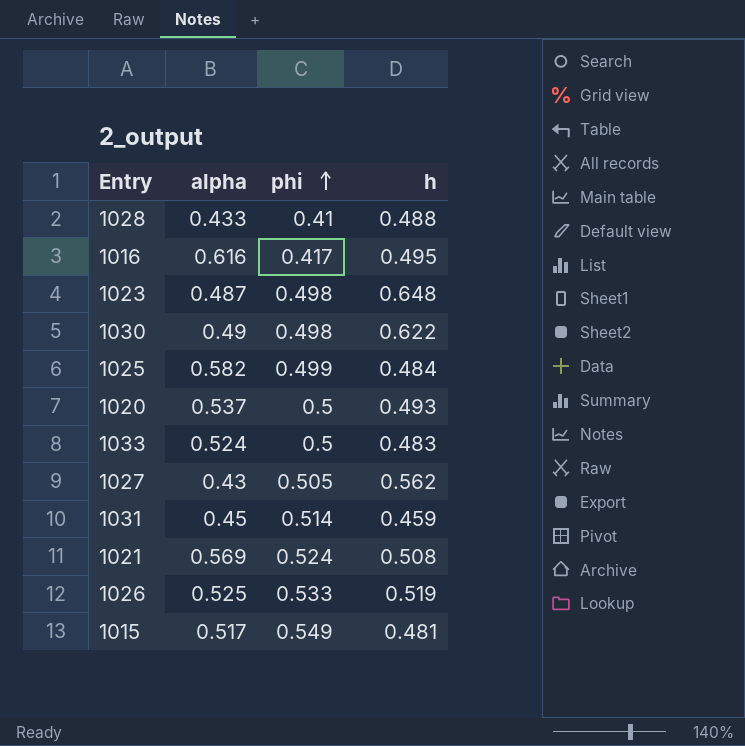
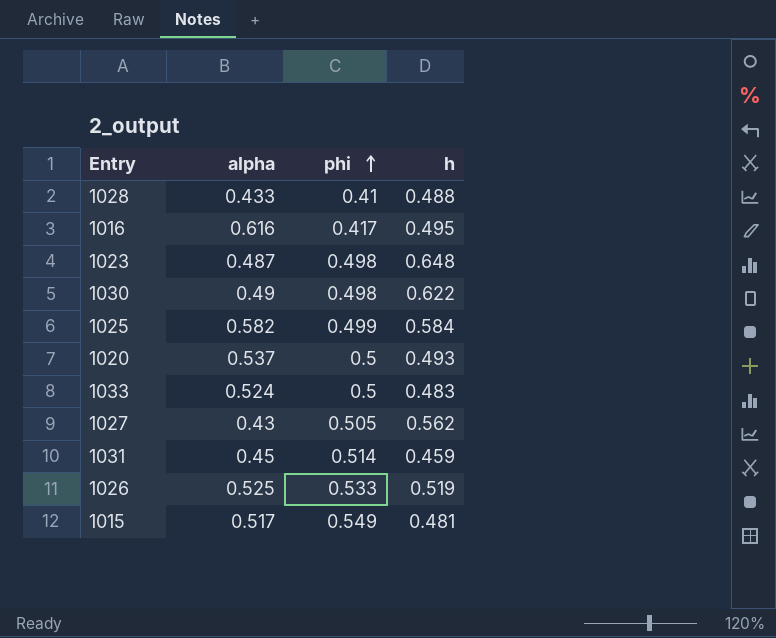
row 1021: 0.569 | 0.524 | 0.508 -> none
1025 | h: 0.484 -> 0.584

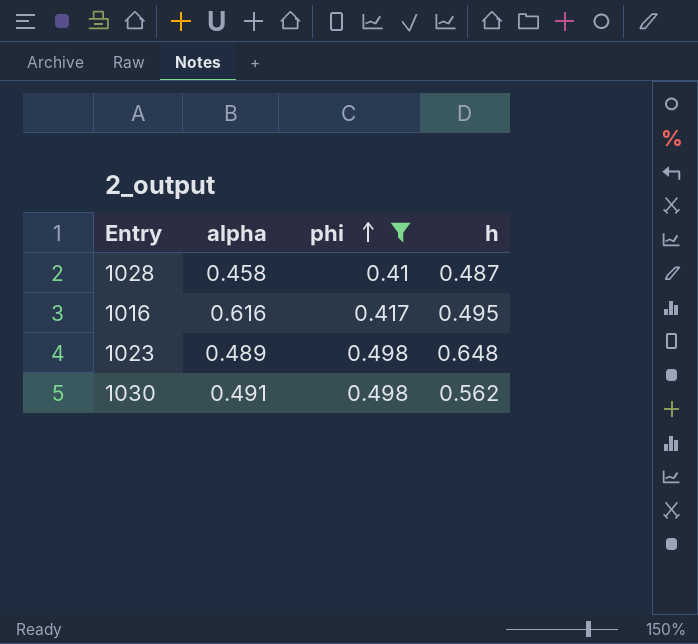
filter: none -> phi <= 0.498
1028 | alpha: 0.433 -> 0.458
1028 | h: 0.488 -> 0.487
1023 | alpha: 0.487 -> 0.489
1030 | alpha: 0.49 -> 0.491
1030 | h: 0.622 -> 0.562

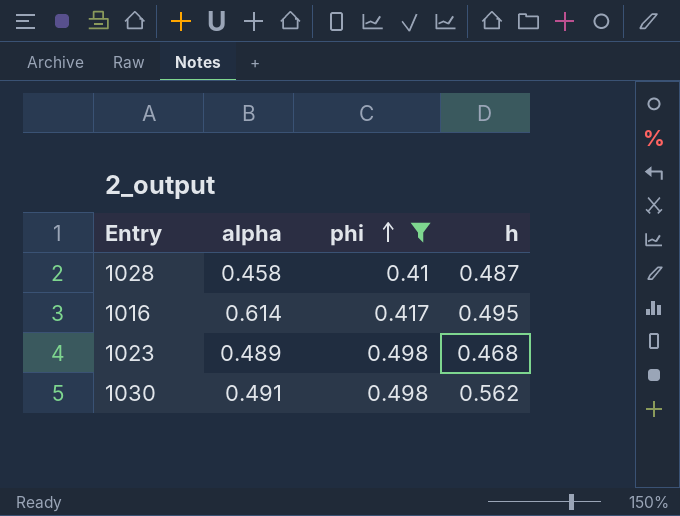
1016 | alpha: 0.616 -> 0.614
1023 | h: 0.648 -> 0.468

